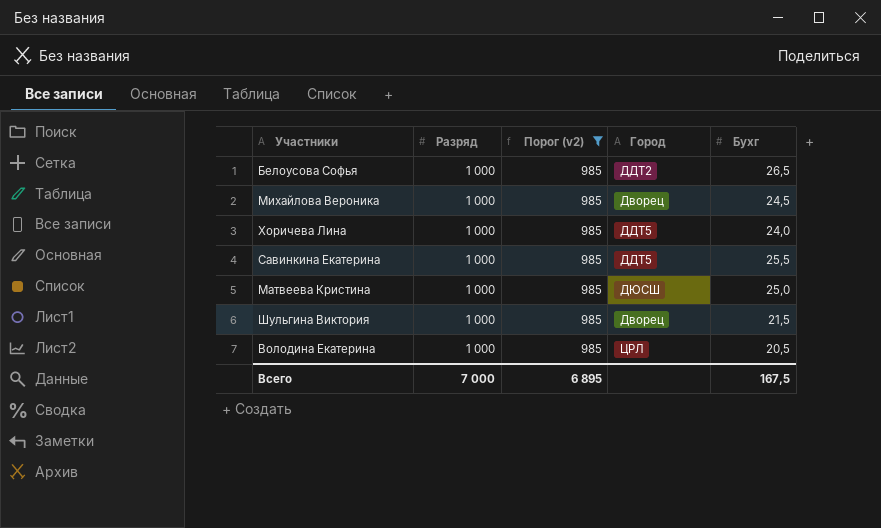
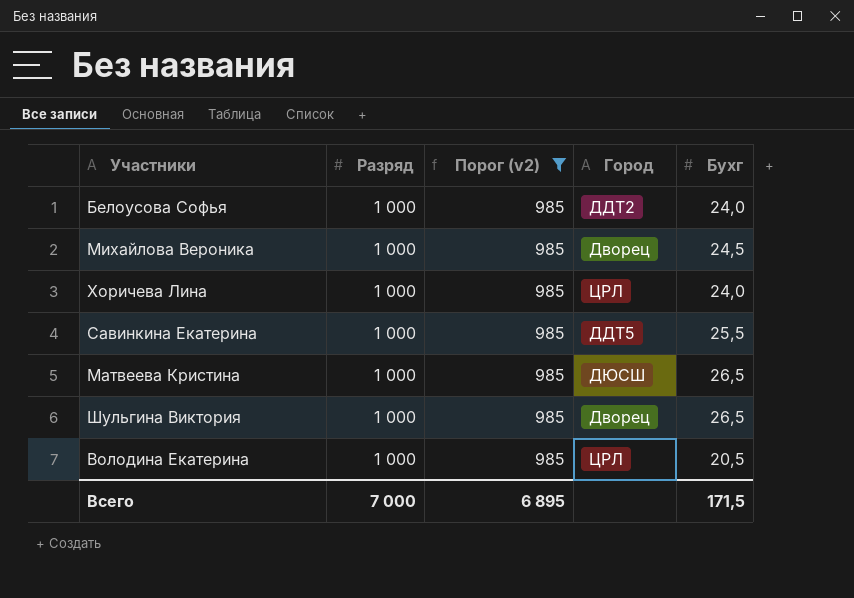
Белоусова Софья | Бухг: 26,5 -> 24,0
Хоричева Лина | Город: ДДТ5 -> ЦРЛ
Матвеева Кристина | Бухг: 25,0 -> 26,5
Шульгина Виктория | Бухг: 21,5 -> 26,5
Всего | Бухг: 167,5 -> 171,5

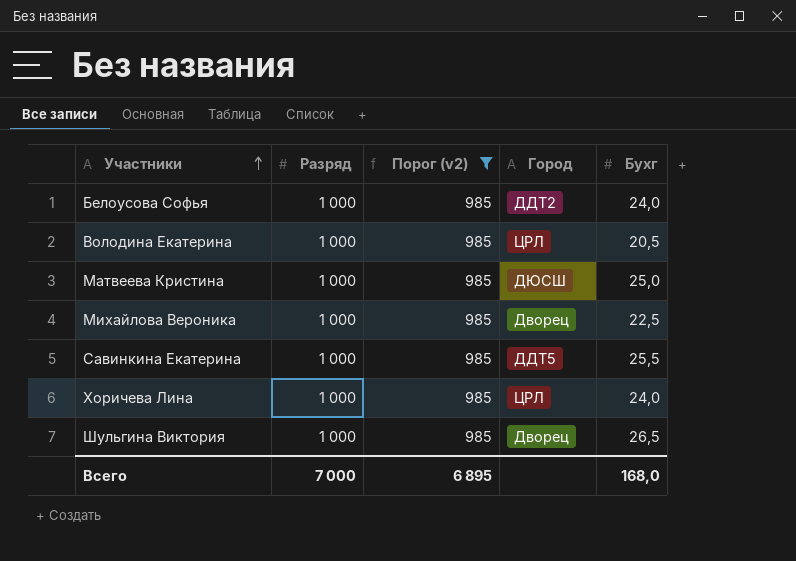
row order: none -> Участники ascending
Матвеева Кристина | Бухг: 26,5 -> 25,0
Михайлова Вероника | Бухг: 24,5 -> 22,5
Всего | Бухг: 171,5 -> 168,0

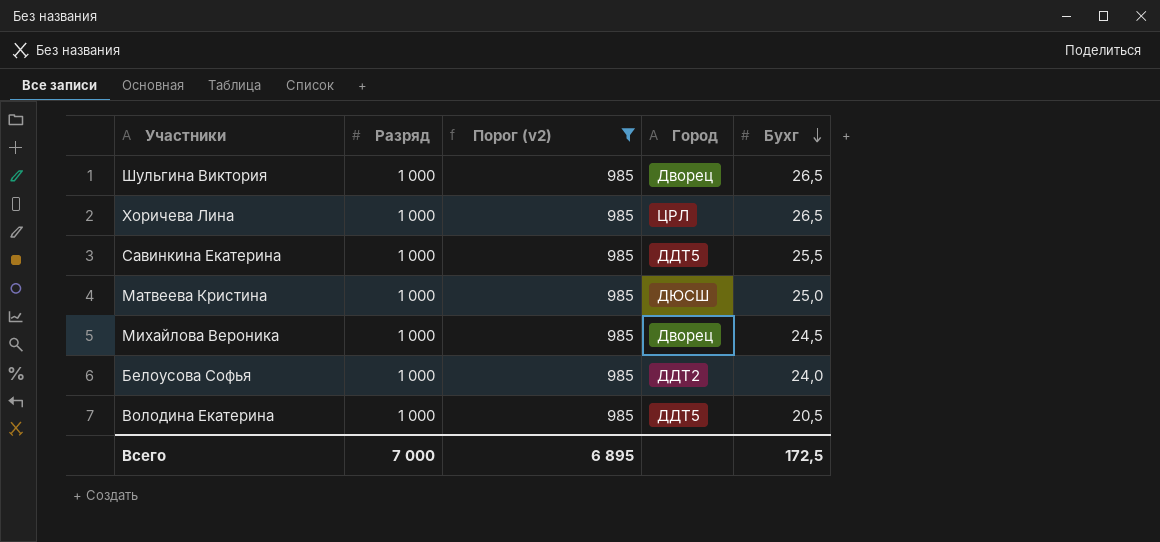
row order: Участники ascending -> Бухг descending
Хоричева Лина | Бухг: 24,0 -> 26,5
Михайлова Вероника | Бухг: 22,5 -> 24,5
Володина Екатерина | Город: ЦРЛ -> ДДТ5
Всего | Бухг: 168,0 -> 172,5

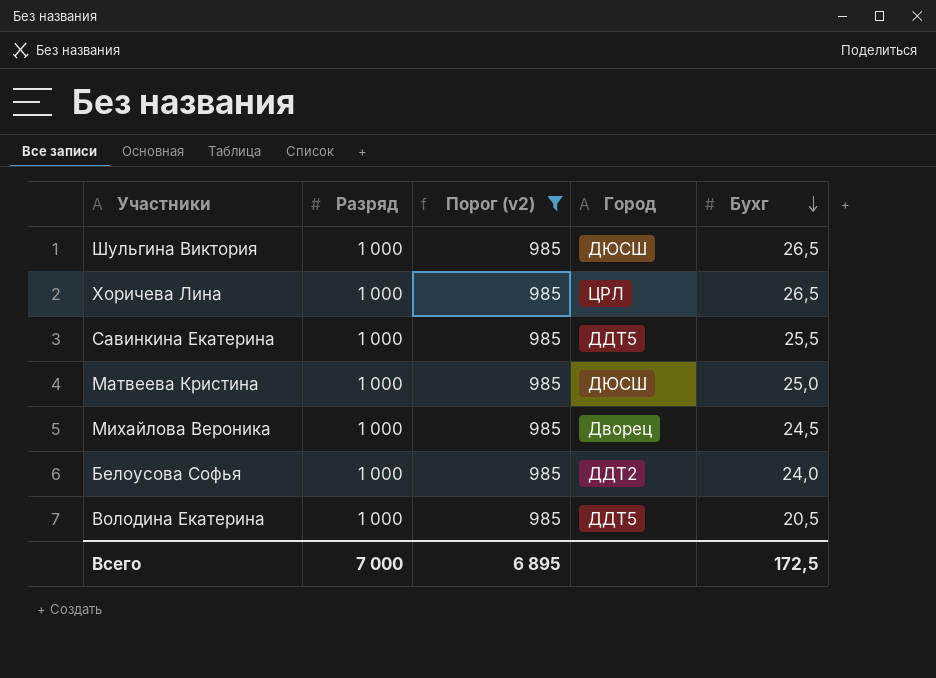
Шульгина Виктория | Город: Дворец -> ДЮСШ

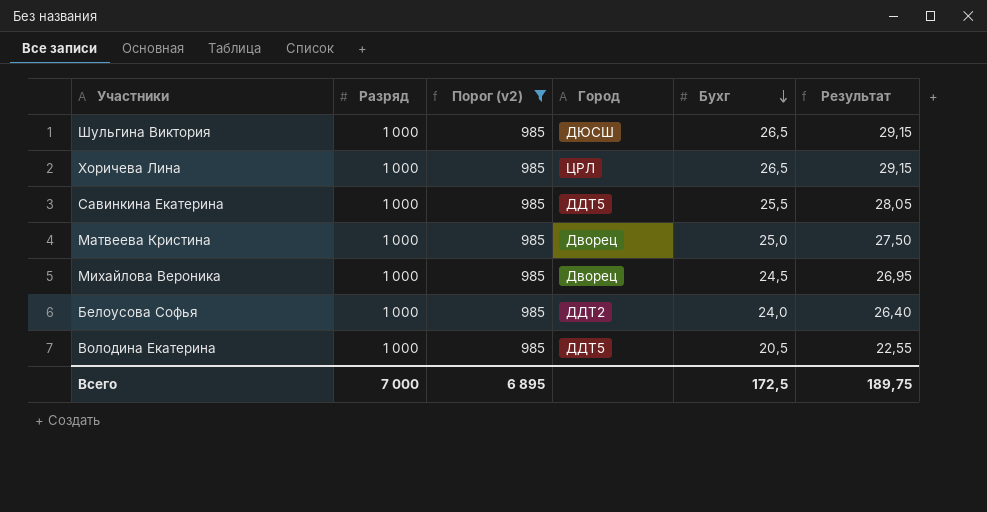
column Результат | formula: none -> [Бухг] * 1,1
Матвеева Кристина | Город: ДЮСШ -> Дворец

